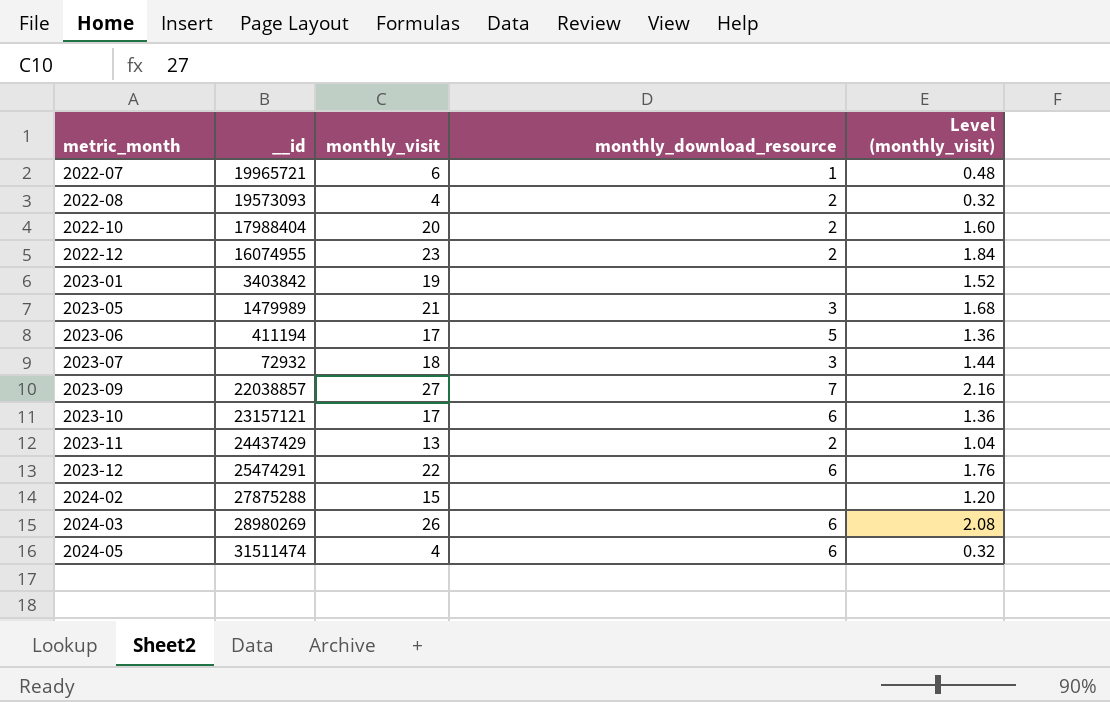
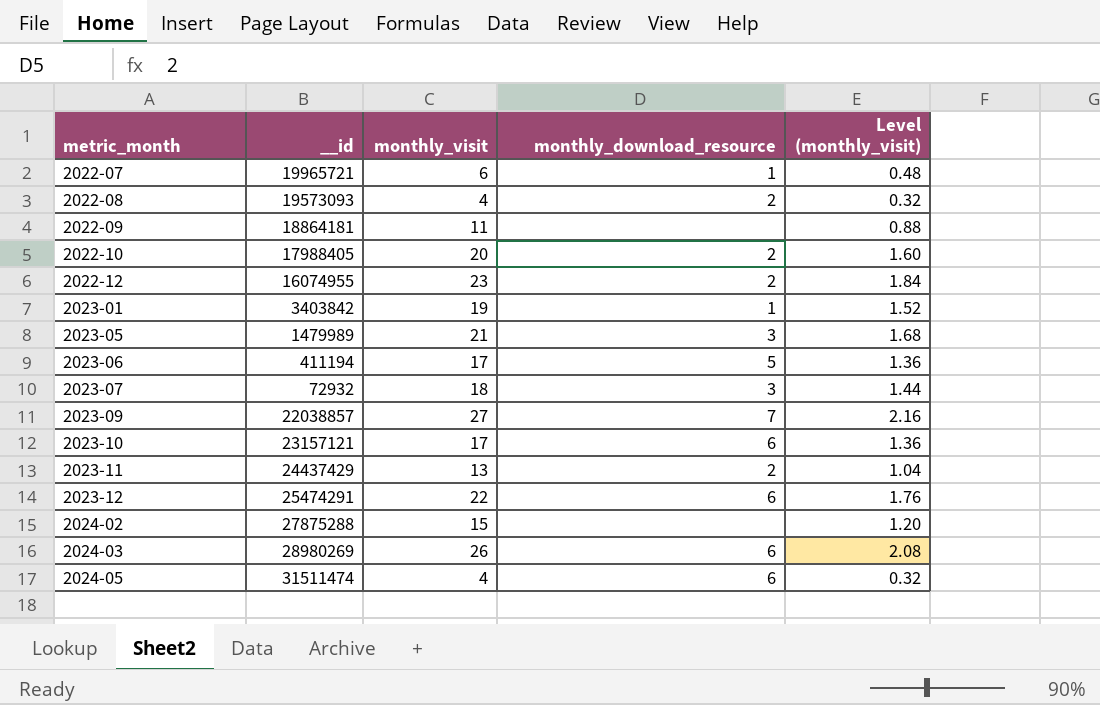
row 2022-09: none -> 18864181 | 11 | none | 0.88
2022-10 | __id: 17988404 -> 17988405
2023-01 | monthly_download_resource: none -> 1

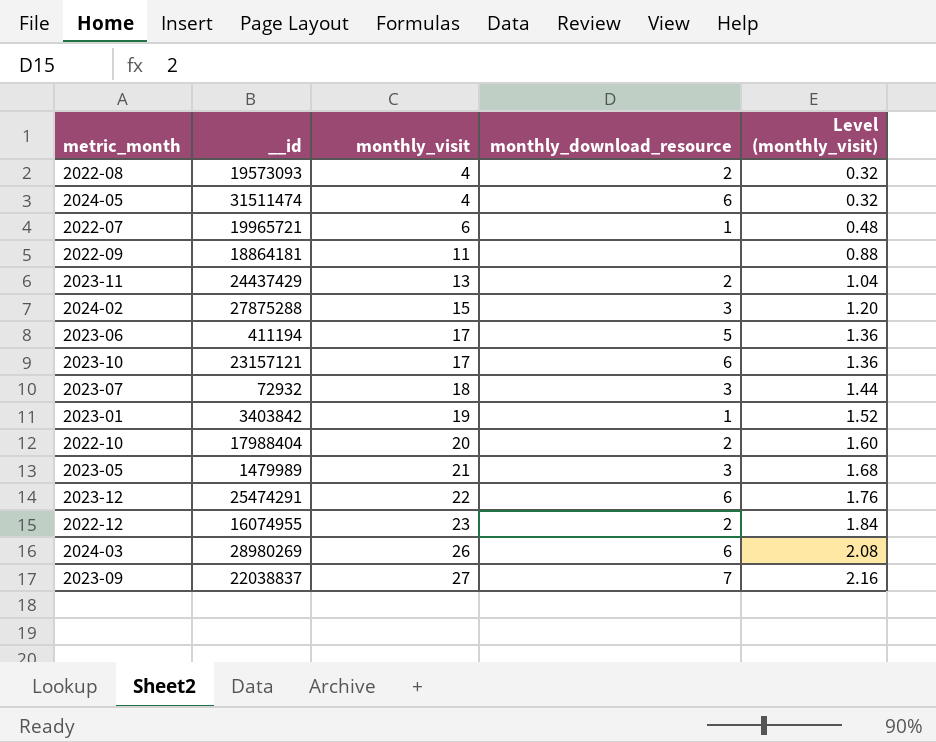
row order: metric_month ascending -> monthly_visit ascending
2024-02 | monthly_download_resource: none -> 3
2022-10 | __id: 17988405 -> 17988404
2023-09 | __id: 22038857 -> 22038837

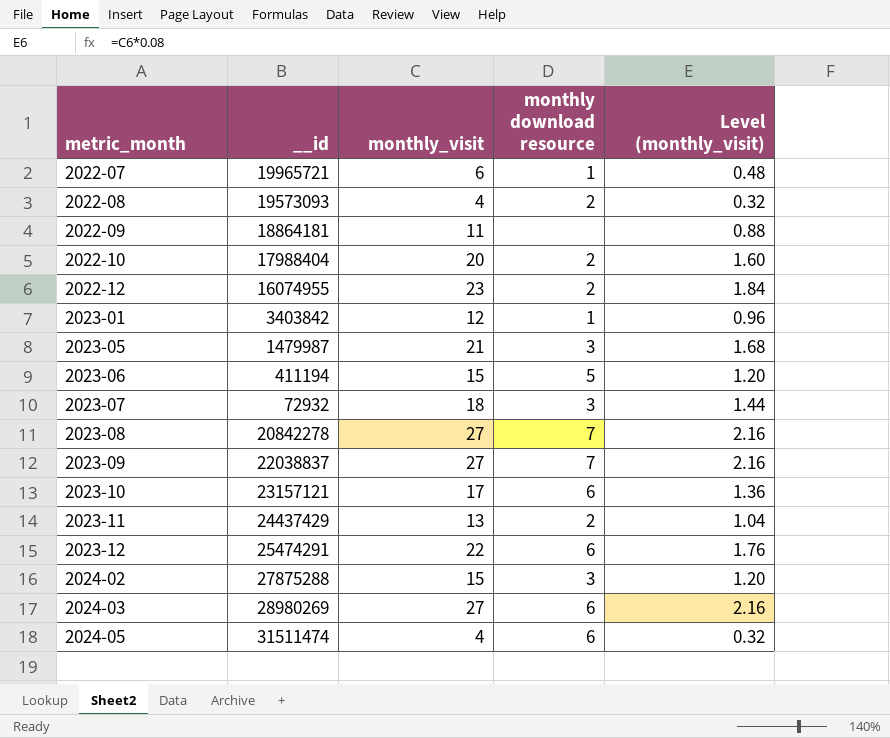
row order: monthly_visit ascending -> metric_month ascending
column name: monthly_download_resource -> monthly download resource
2023-01 | monthly_visit: 19 -> 12
2023-01 | Level (monthly_visit): 1.52 -> 0.96
2023-05 | __id: 1479989 -> 1479987
2023-06 | monthly_visit: 17 -> 15
2023-06 | Level (monthly_visit): 1.36 -> 1.20
row 2023-08: none -> 20842278 | 27 | 7 | 2.16
2024-03 | monthly_visit: 26 -> 27
2024-03 | Level (monthly_visit): 2.08 -> 2.16

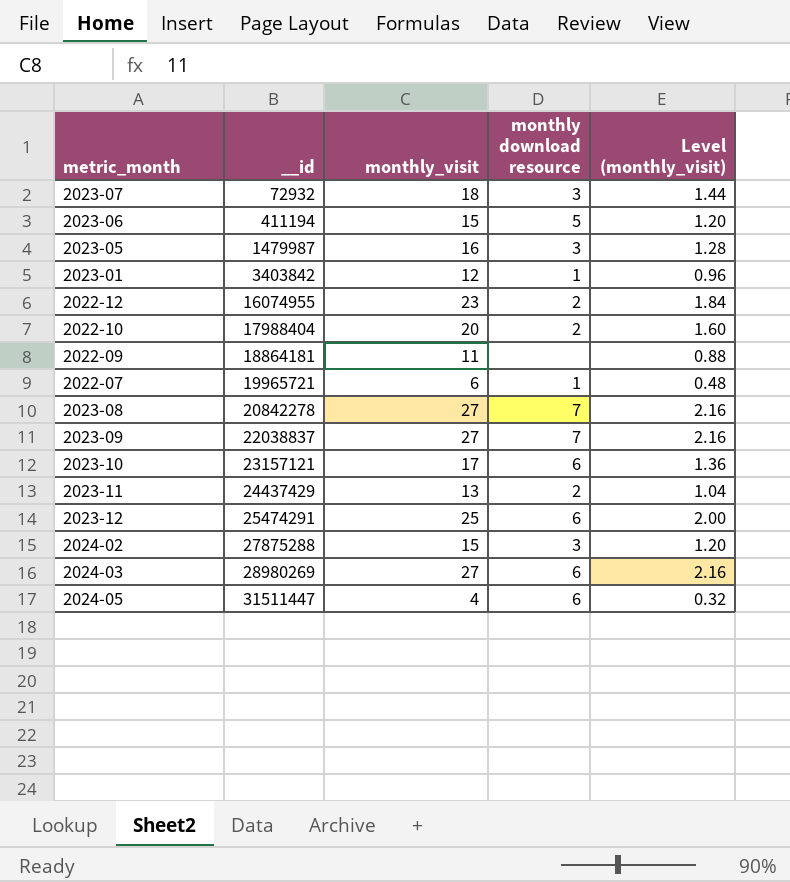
row order: metric_month ascending -> __id ascending
row 2022-08: 19573093 | 4 | 2 | 0.32 -> none
2023-05 | monthly_visit: 21 -> 16
2023-05 | Level (monthly_visit): 1.68 -> 1.28
2023-12 | monthly_visit: 22 -> 25
2023-12 | Level (monthly_visit): 1.76 -> 2.00
2024-05 | __id: 31511474 -> 31511447

